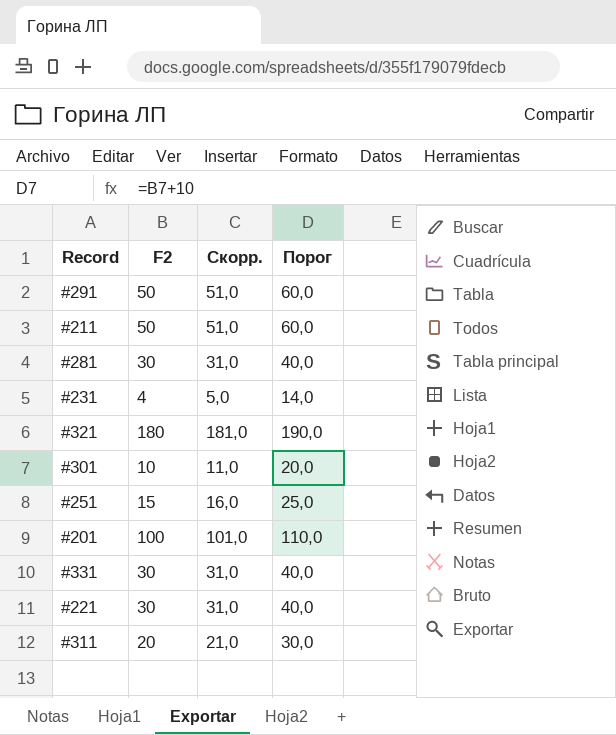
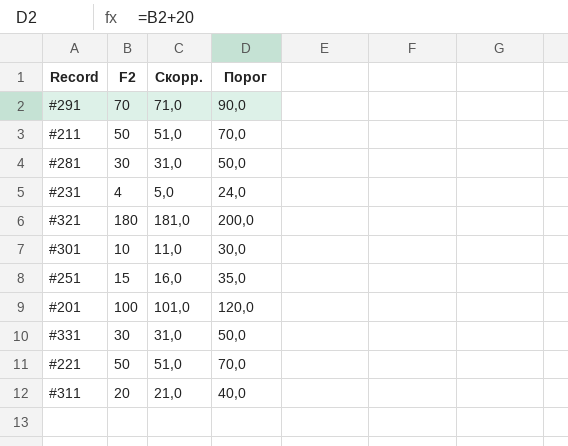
column Порог | formula: [F2] + 10 -> [F2] + 20
#291 | F2: 50 -> 70
#291 | Скорр.: 51,0 -> 71,0
#221 | F2: 30 -> 50
#221 | Скорр.: 31,0 -> 51,0

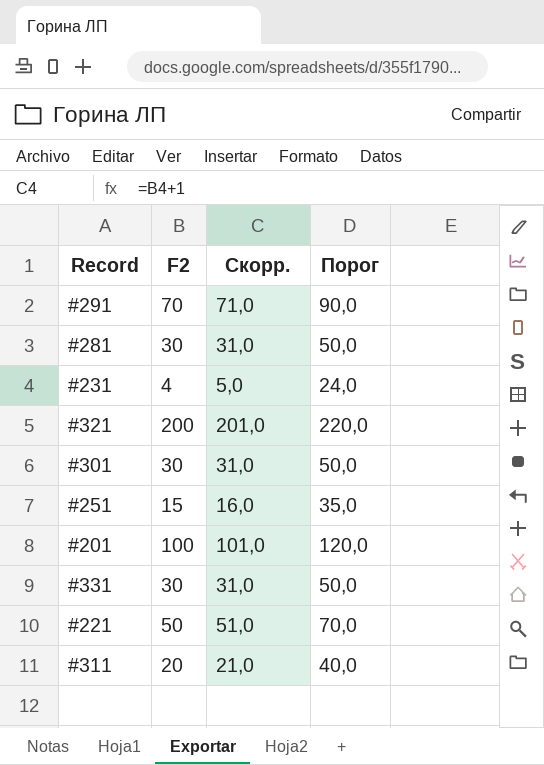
row #211: 50 | 51,0 | 70,0 -> none
#321 | F2: 180 -> 200
#321 | Скорр.: 181,0 -> 201,0
#321 | Порог: 200,0 -> 220,0
#301 | F2: 10 -> 30
#301 | Скорр.: 11,0 -> 31,0
#301 | Порог: 30,0 -> 50,0

